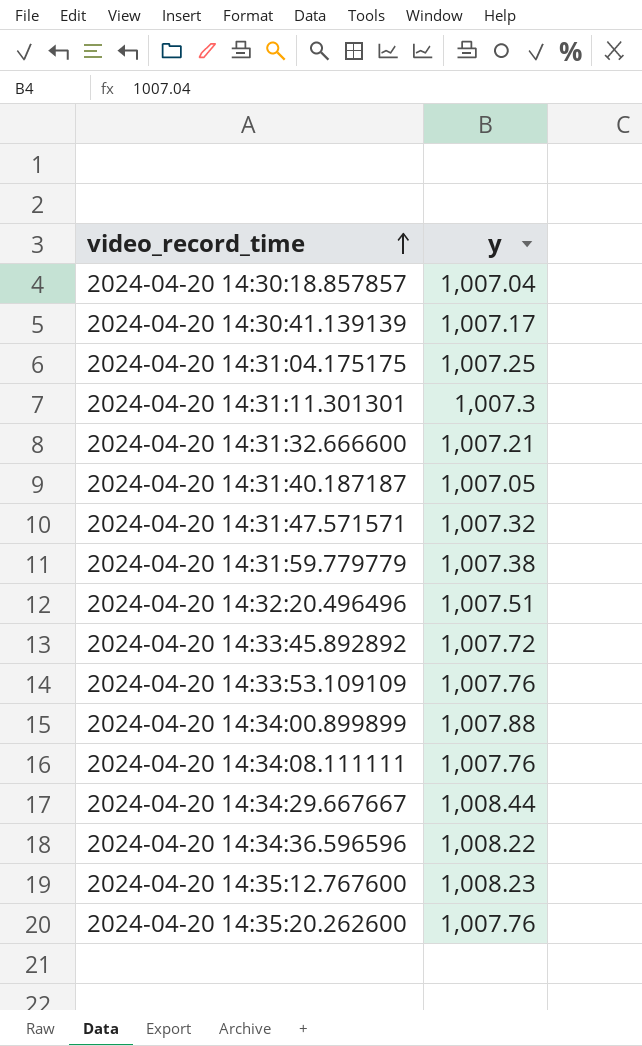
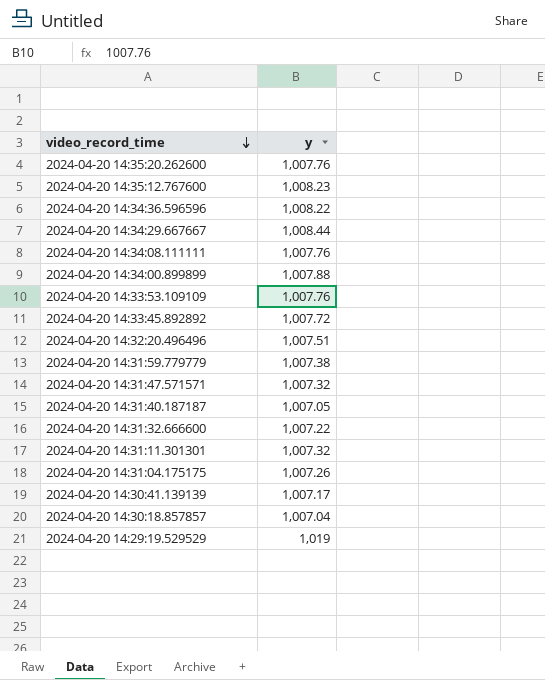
row order: video_record_time ascending -> video_record_time descending
2024-04-20 14:31:32.666600 | y: 1,007.21 -> 1,007.22
2024-04-20 14:31:11.301301 | y: 1,007.3 -> 1,007.32
2024-04-20 14:31:04.175175 | y: 1,007.25 -> 1,007.26
row 2024-04-20 14:29:19.529529: none -> 1,019

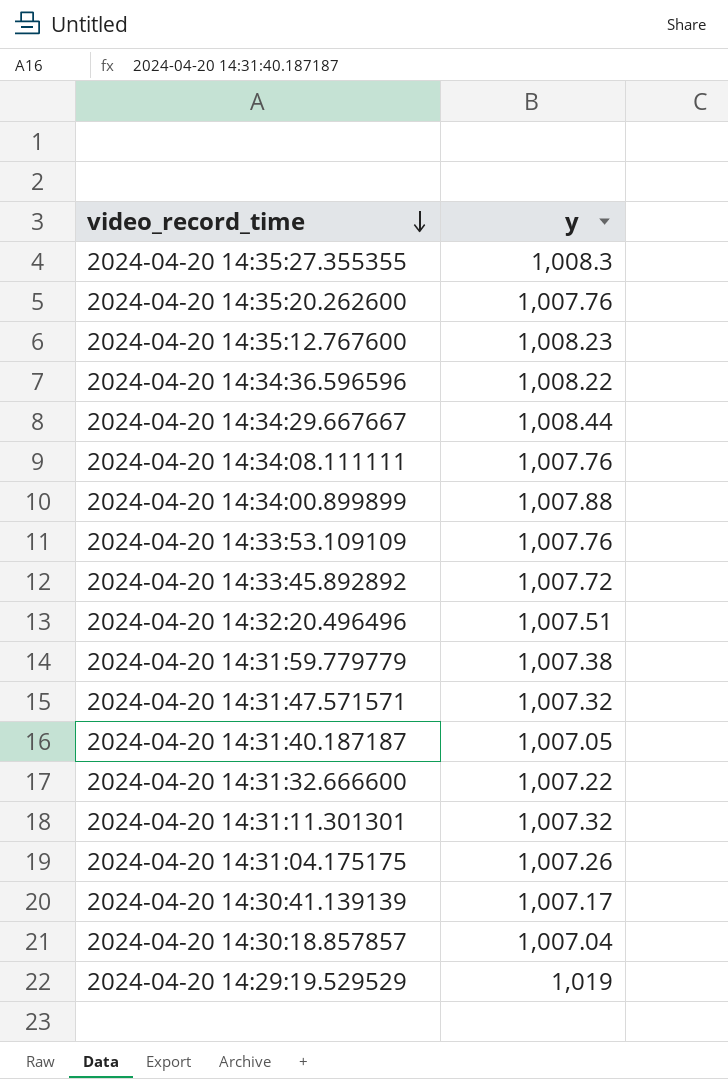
row 2024-04-20 14:35:27.355355: none -> 1,008.3

